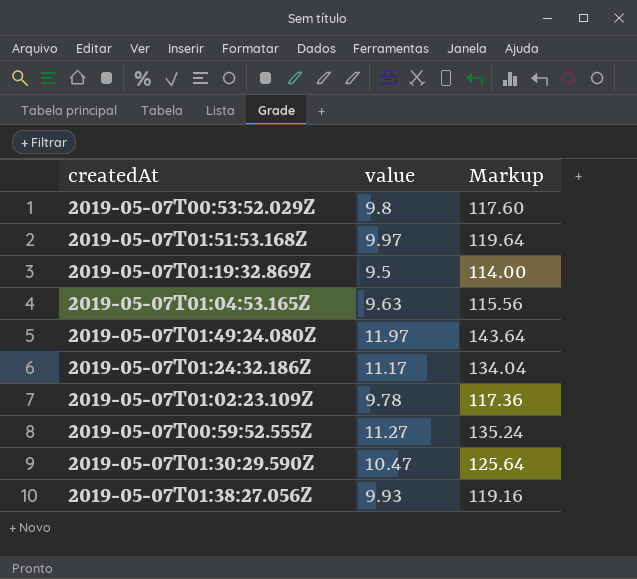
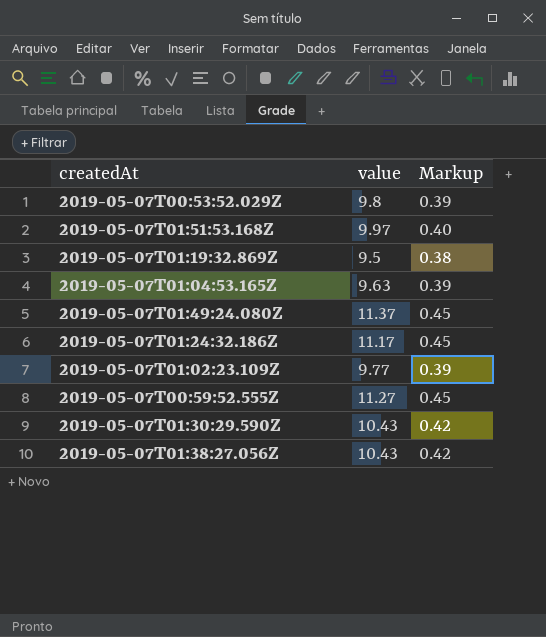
column Markup | formula: [value] * 12 -> [value] * 0.04
2019-05-07T01:49:24.080Z | value: 11.97 -> 11.37
2019-05-07T01:02:23.109Z | value: 9.78 -> 9.77
2019-05-07T01:30:29.590Z | value: 10.47 -> 10.43
2019-05-07T01:38:27.056Z | value: 9.93 -> 10.43

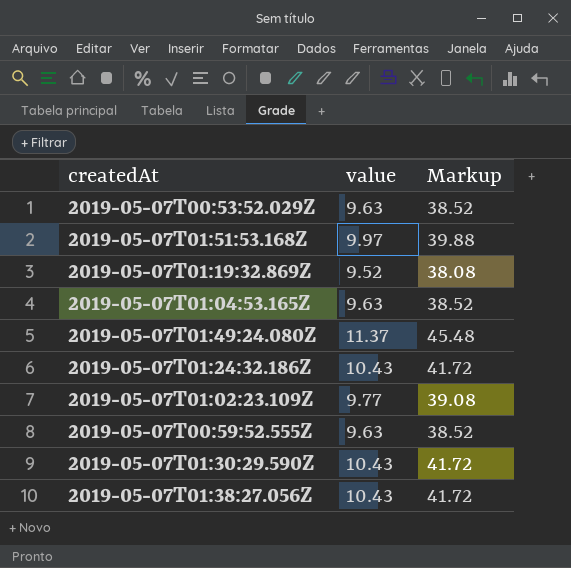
column Markup | formula: [value] * 0.04 -> [value] * 4
2019-05-07T00:53:52.029Z | value: 9.8 -> 9.63
2019-05-07T01:19:32.869Z | value: 9.5 -> 9.52
2019-05-07T01:24:32.186Z | value: 11.17 -> 10.43
2019-05-07T00:59:52.555Z | value: 11.27 -> 9.63

